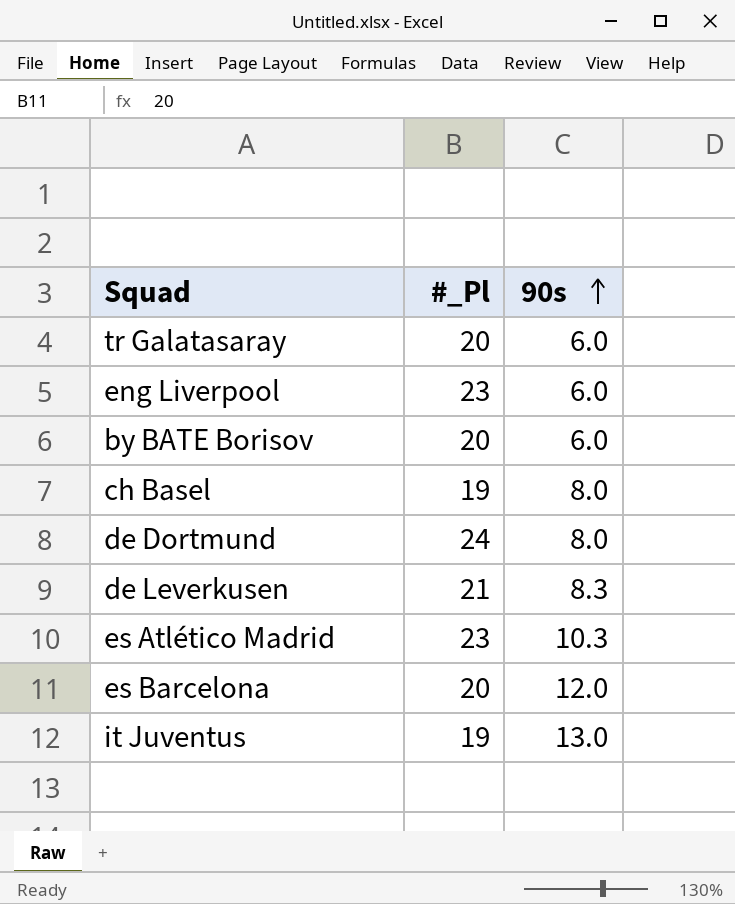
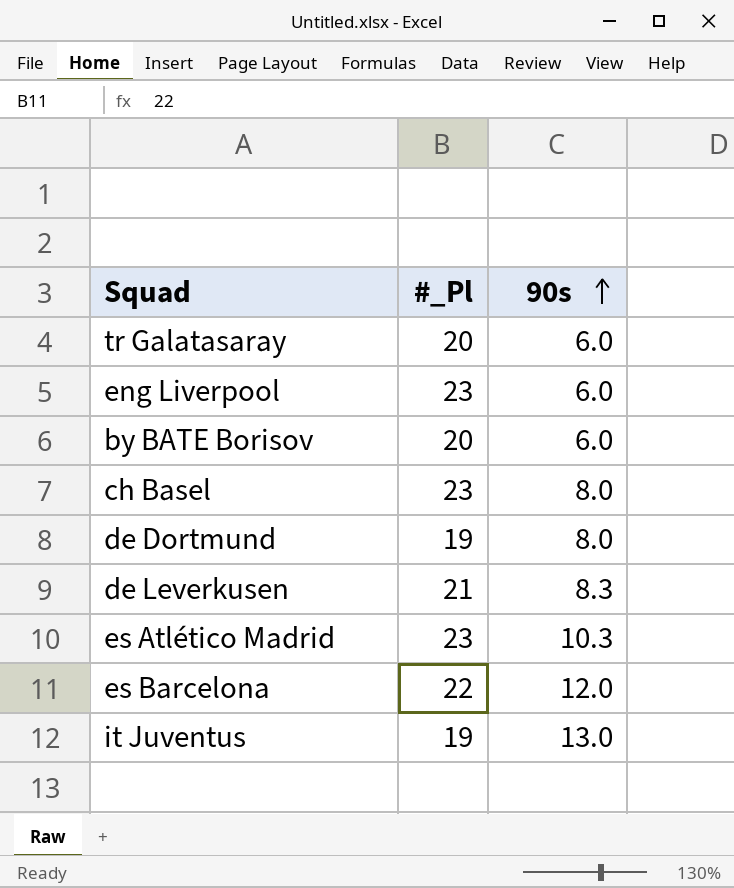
ch Basel | #_Pl: 19 -> 23
de Dortmund | #_Pl: 24 -> 19
es Barcelona | #_Pl: 20 -> 22

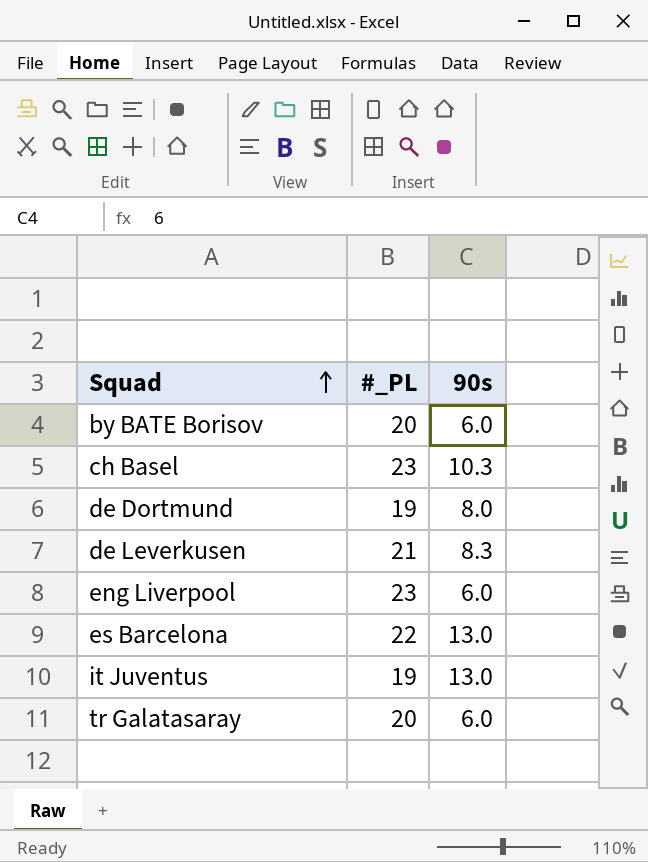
row order: 90s ascending -> Squad ascending
column name: #_Pl -> #_PL
row es Atlético Madrid: 23 | 10.3 -> none
ch Basel | 90s: 8.0 -> 10.3
es Barcelona | 90s: 12.0 -> 13.0

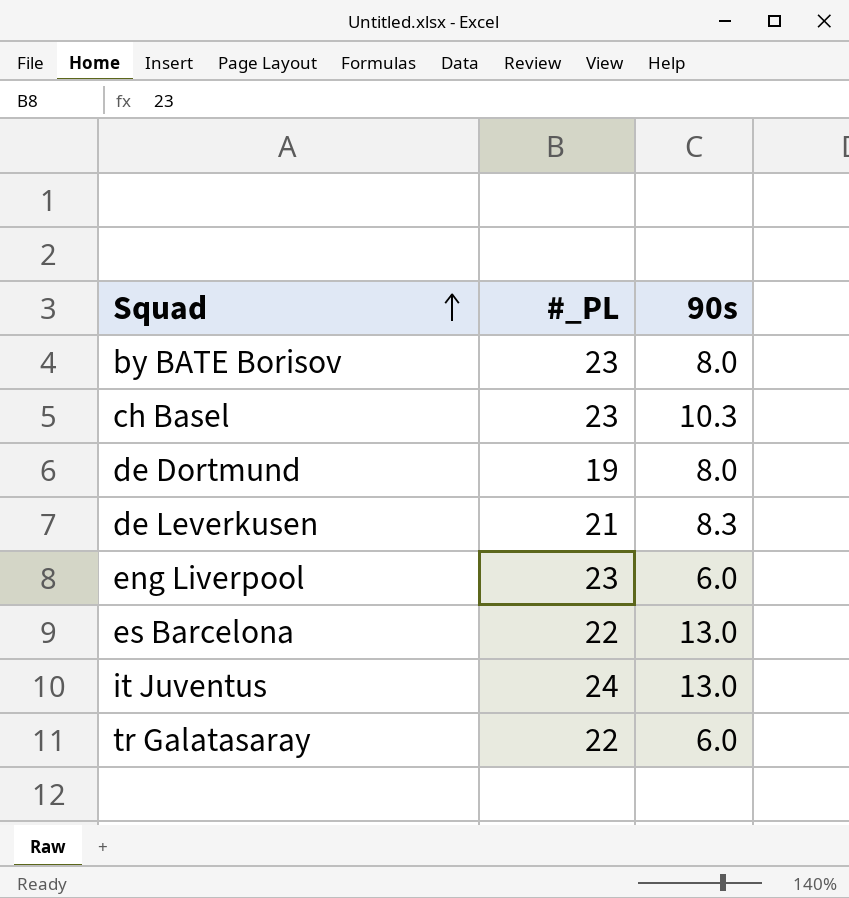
by BATE Borisov | #_PL: 20 -> 23
by BATE Borisov | 90s: 6.0 -> 8.0
it Juventus | #_PL: 19 -> 24
tr Galatasaray | #_PL: 20 -> 22

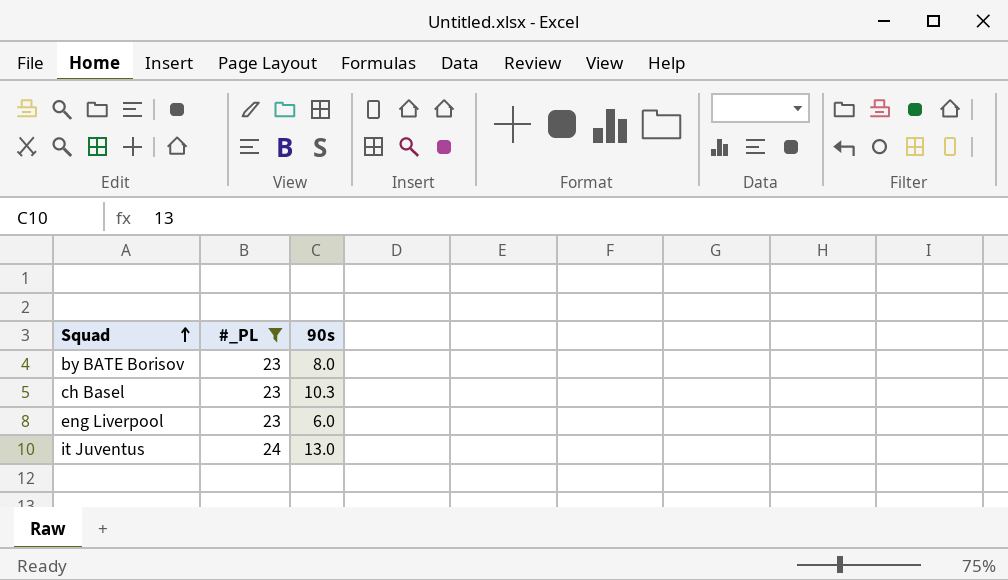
filter: none -> #_PL >= 23

